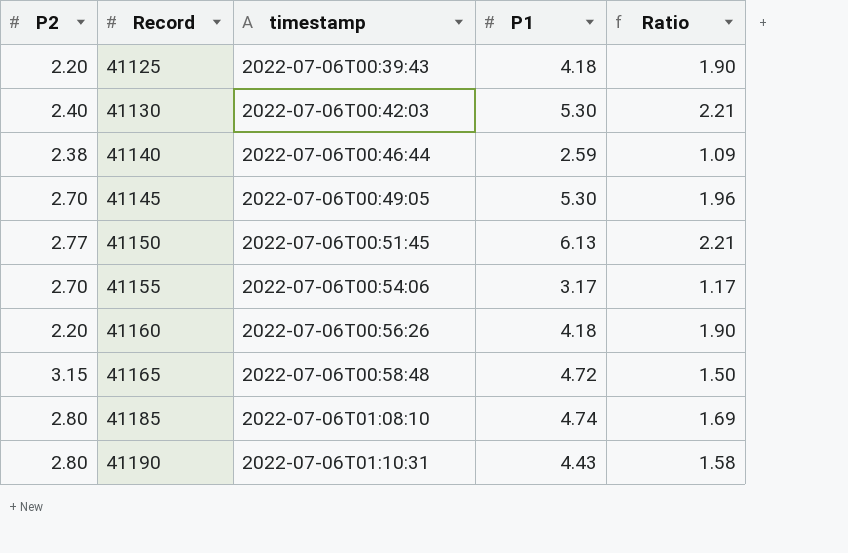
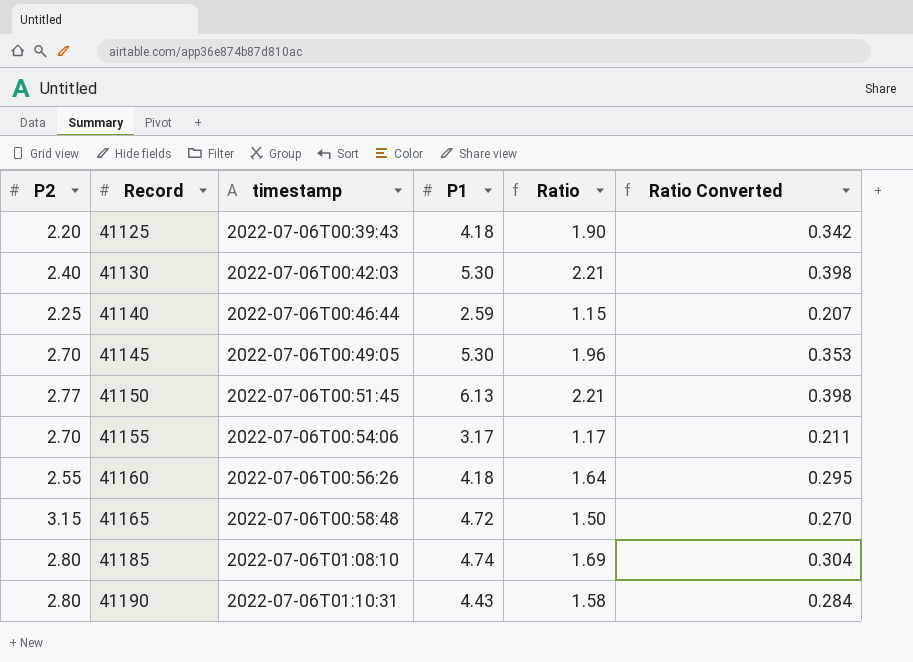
column Ratio Converted | formula: none -> [Ratio] * 0.18
41140 | P2: 2.38 -> 2.25
41140 | Ratio: 1.09 -> 1.15
41160 | P2: 2.20 -> 2.55
41160 | Ratio: 1.90 -> 1.64

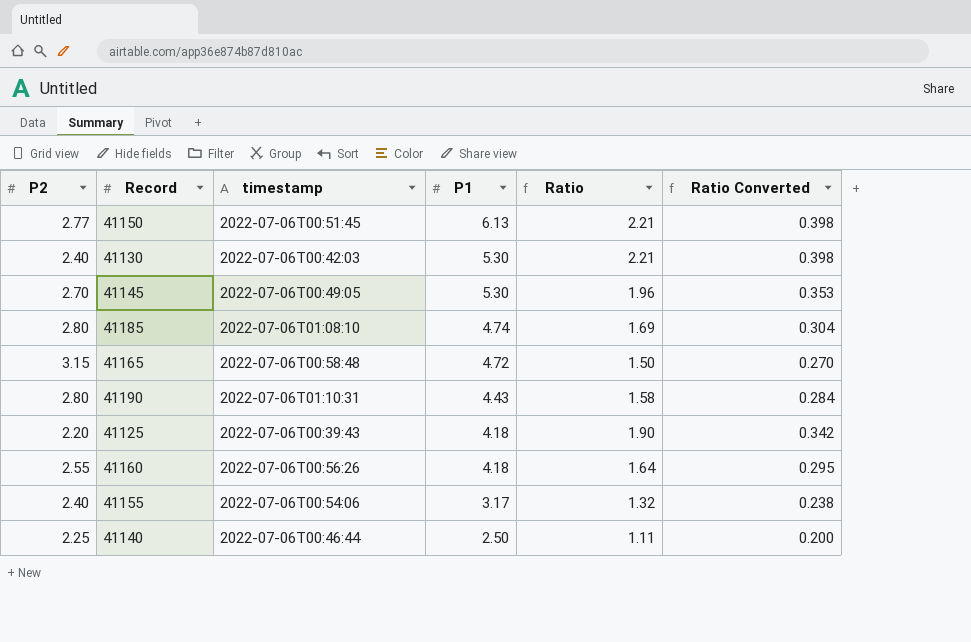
row order: Record ascending -> P1 descending
41155 | P2: 2.70 -> 2.40
41155 | Ratio: 1.17 -> 1.32
41155 | Ratio Converted: 0.211 -> 0.238
41140 | P1: 2.59 -> 2.50
41140 | Ratio: 1.15 -> 1.11
41140 | Ratio Converted: 0.207 -> 0.200

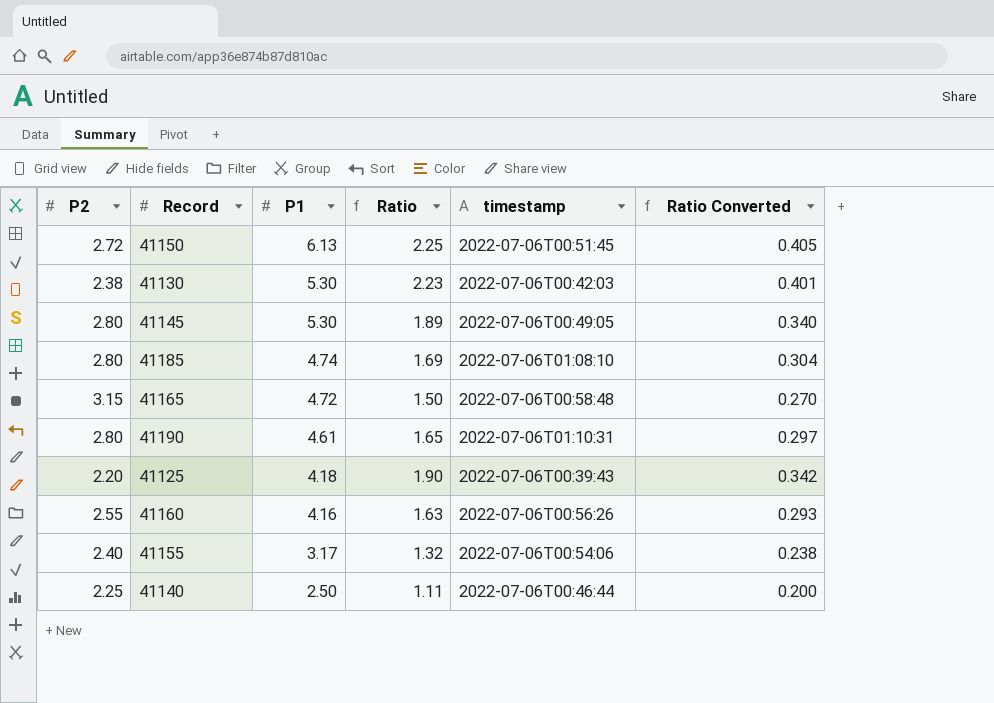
column timestamp | position: 3 -> 5
41150 | P2: 2.77 -> 2.72
41150 | Ratio: 2.21 -> 2.25
41150 | Ratio Converted: 0.398 -> 0.405
41130 | P2: 2.40 -> 2.38
41130 | Ratio: 2.21 -> 2.23
41130 | Ratio Converted: 0.398 -> 0.401
41145 | P2: 2.70 -> 2.80
41145 | Ratio: 1.96 -> 1.89
41145 | Ratio Converted: 0.353 -> 0.340
41190 | P1: 4.43 -> 4.61
41190 | Ratio: 1.58 -> 1.65
41190 | Ratio Converted: 0.284 -> 0.297
41160 | P1: 4.18 -> 4.16
41160 | Ratio: 1.64 -> 1.63
41160 | Ratio Converted: 0.295 -> 0.293

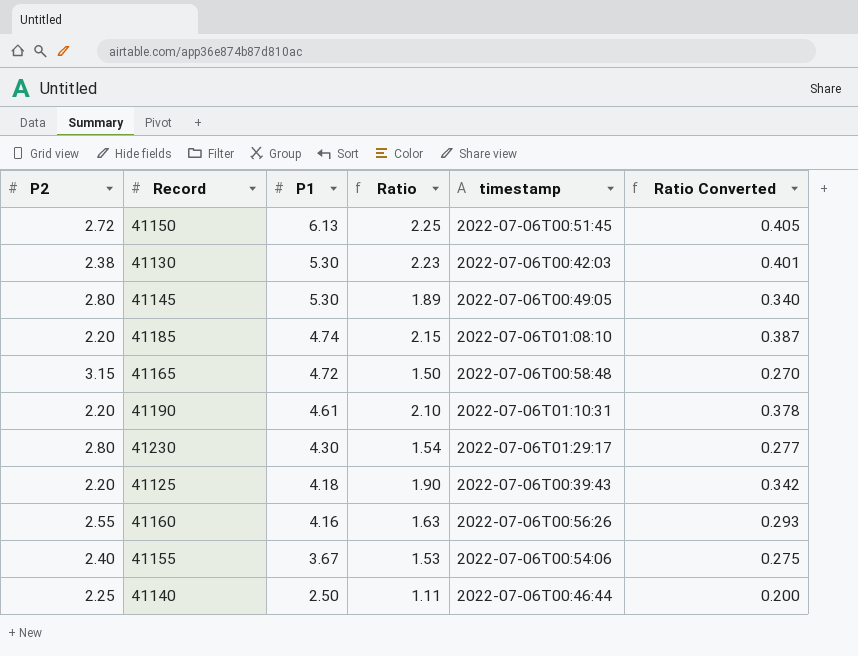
41185 | P2: 2.80 -> 2.20
41185 | Ratio: 1.69 -> 2.15
41185 | Ratio Converted: 0.304 -> 0.387
41190 | P2: 2.80 -> 2.20
41190 | Ratio: 1.65 -> 2.10
41190 | Ratio Converted: 0.297 -> 0.378
row 41230: none -> 2.80 | 4.30 | 1.54 | 2022-07-06T01:29:17 | 0.277
41155 | P1: 3.17 -> 3.67
41155 | Ratio: 1.32 -> 1.53
41155 | Ratio Converted: 0.238 -> 0.275

